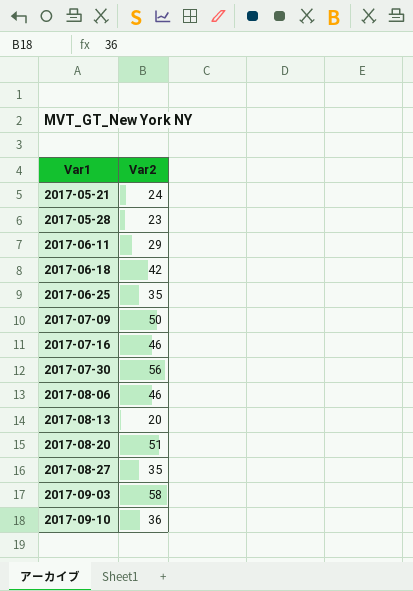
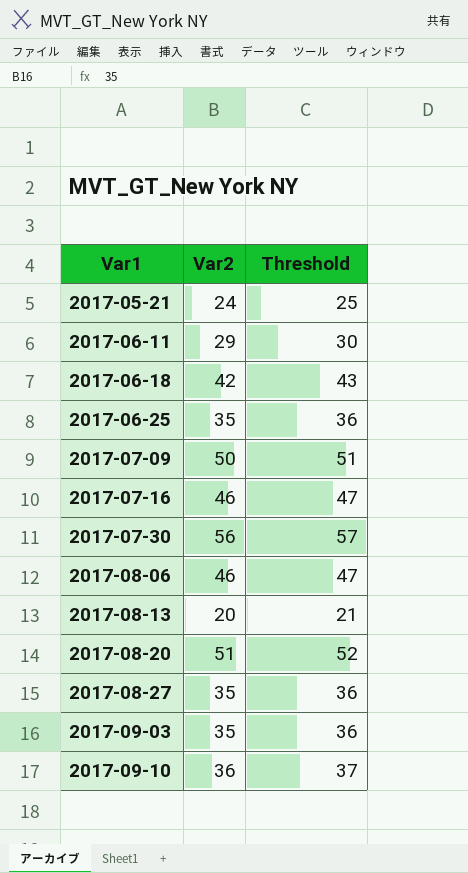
column Threshold | formula: none -> [Var2] + 1
row 2017-05-28: 23 -> none
2017-09-03 | Var2: 58 -> 35

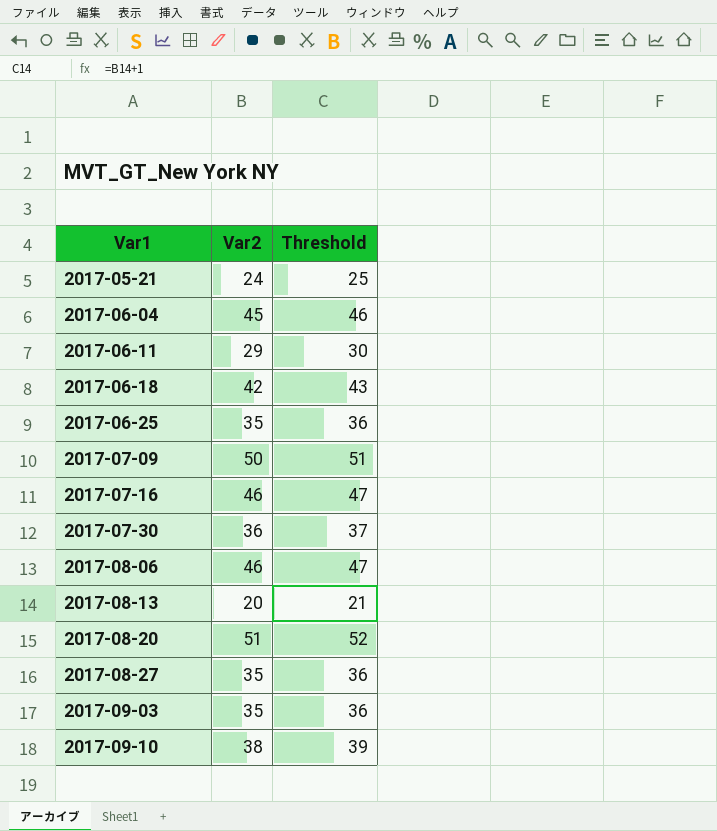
row 2017-06-04: none -> 45 | 46
2017-07-30 | Var2: 56 -> 36
2017-07-30 | Threshold: 57 -> 37
2017-09-10 | Var2: 36 -> 38
2017-09-10 | Threshold: 37 -> 39

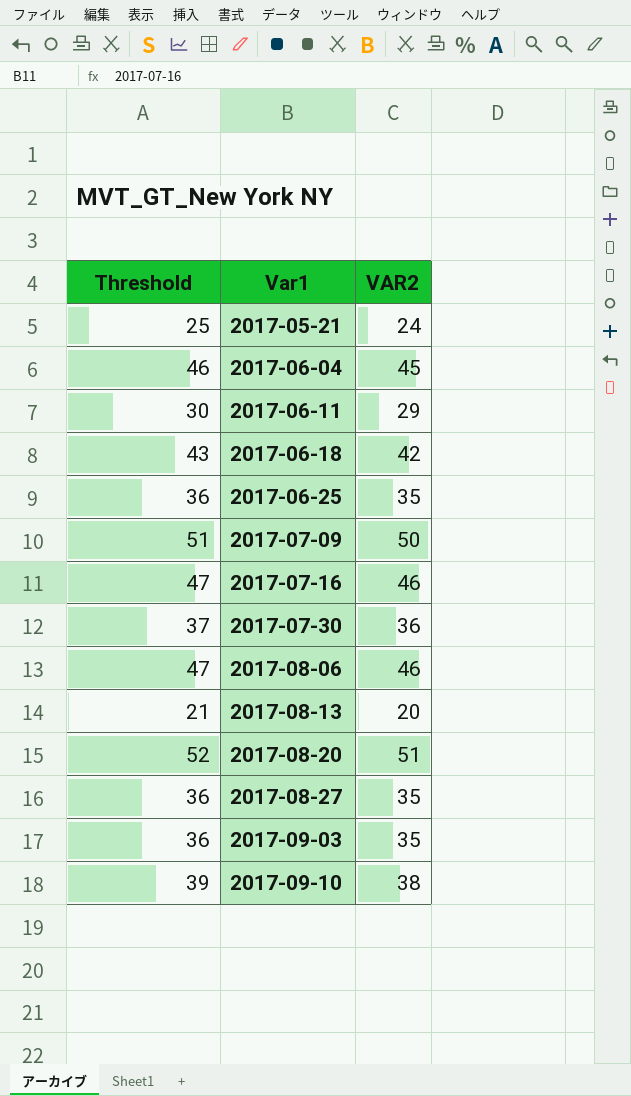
column Threshold | position: 3 -> 1
column name: Var2 -> VAR2

